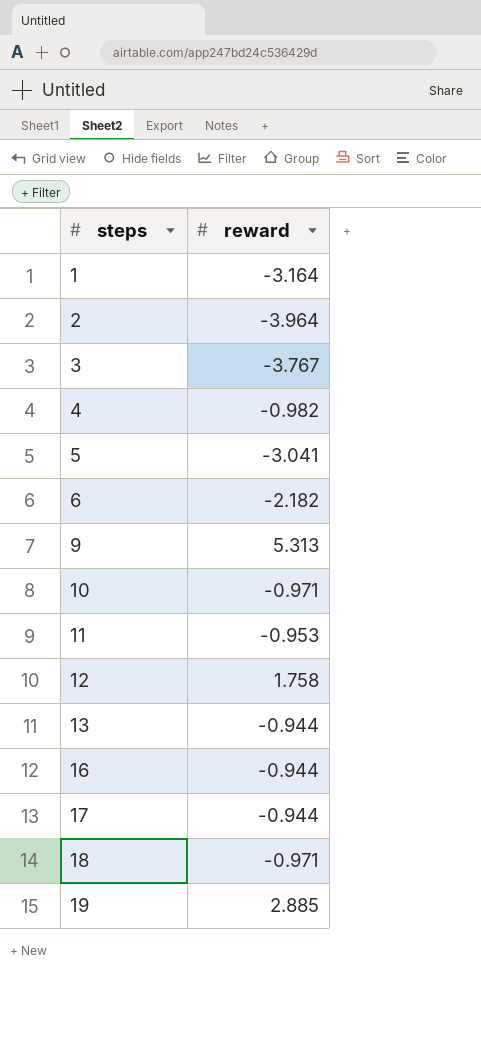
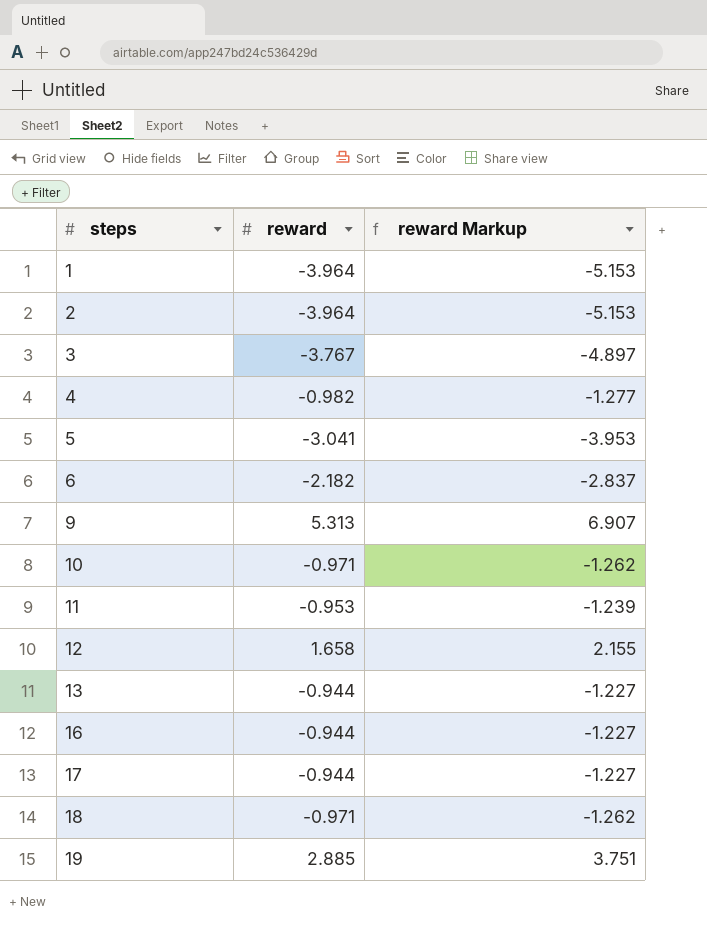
column reward Markup | formula: none -> [reward] * 1.3
1 | reward: -3.164 -> -3.964
12 | reward: 1.758 -> 1.658

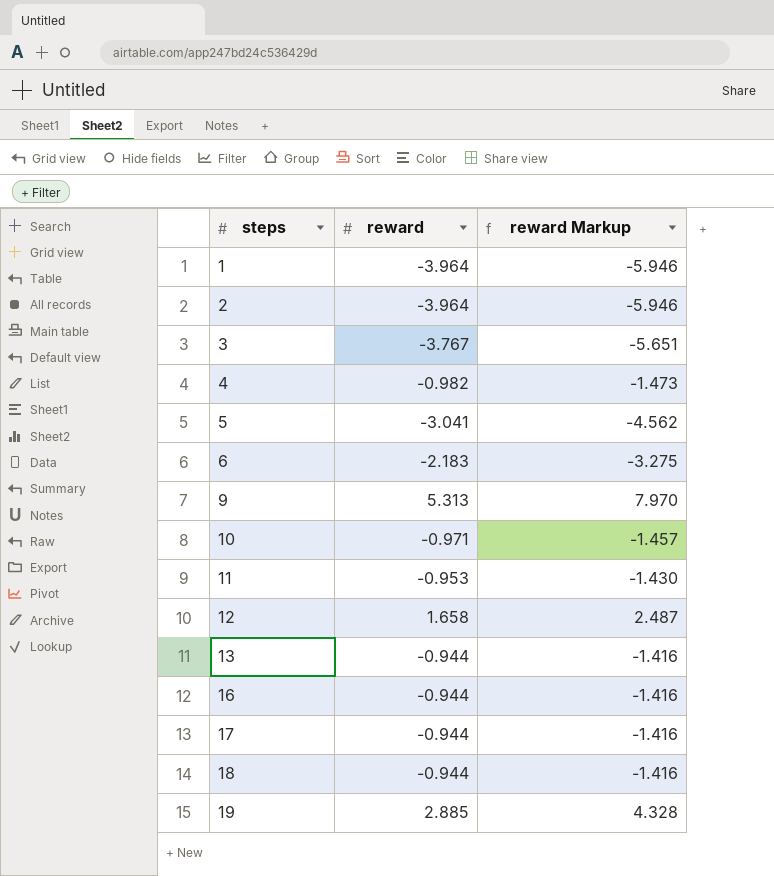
column reward Markup | formula: [reward] * 1.3 -> [reward] * 1.5
6 | reward: -2.182 -> -2.183
18 | reward: -0.971 -> -0.944

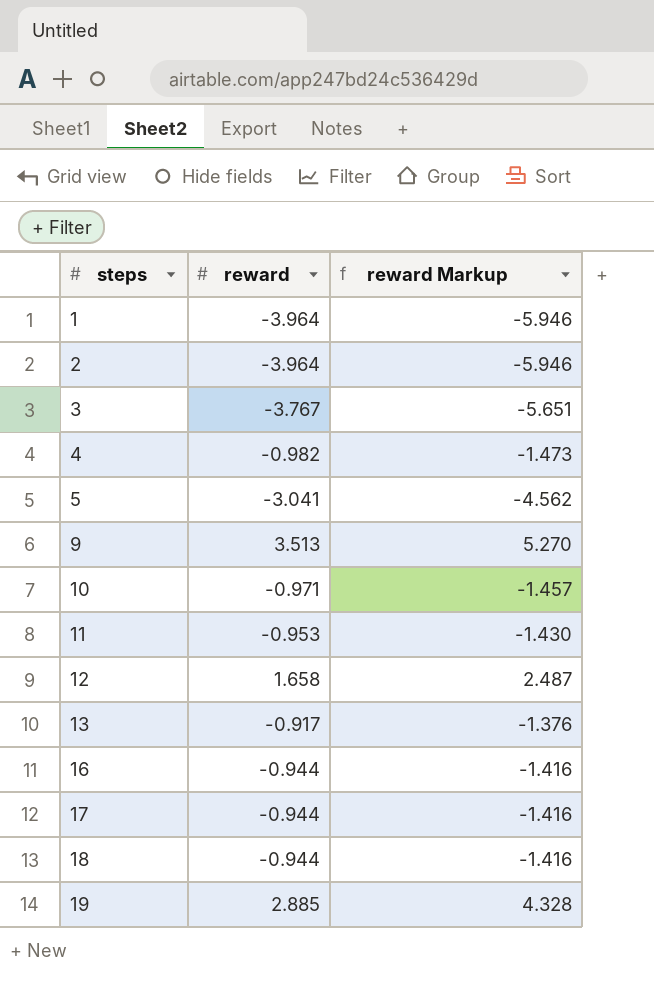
row 6: -2.183 | -3.275 -> none
9 | reward: 5.313 -> 3.513
9 | reward Markup: 7.970 -> 5.270
13 | reward: -0.944 -> -0.917
13 | reward Markup: -1.416 -> -1.376

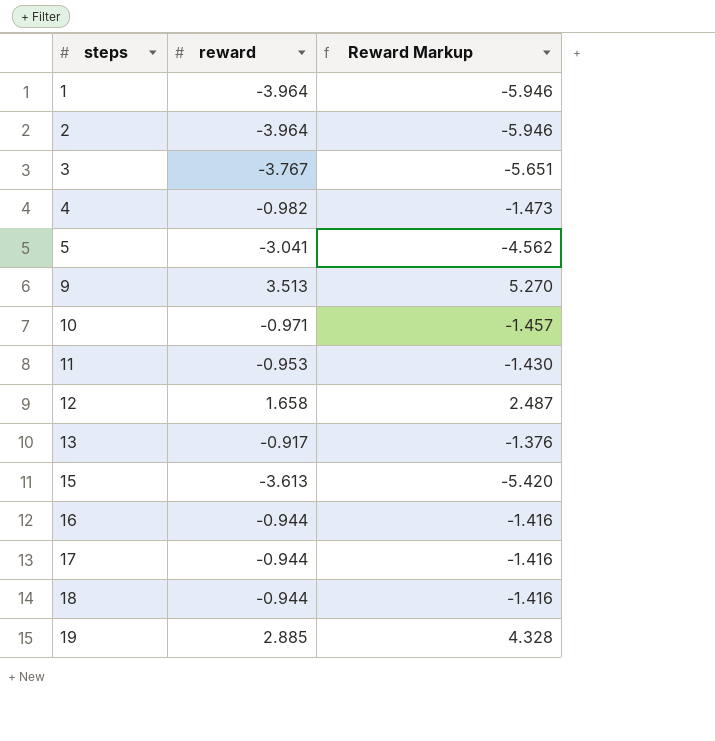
column name: reward Markup -> Reward Markup
row 15: none -> -3.613 | -5.420

